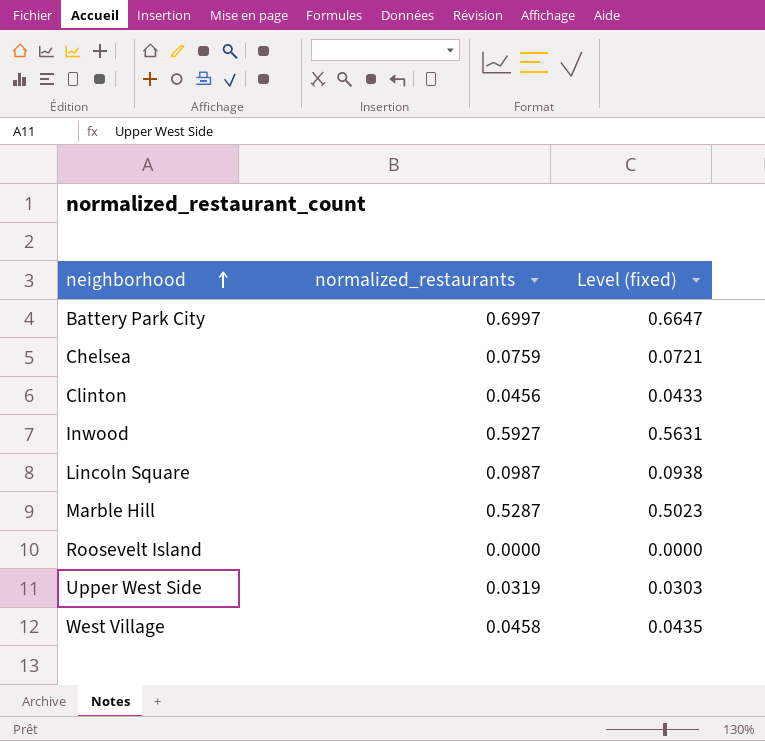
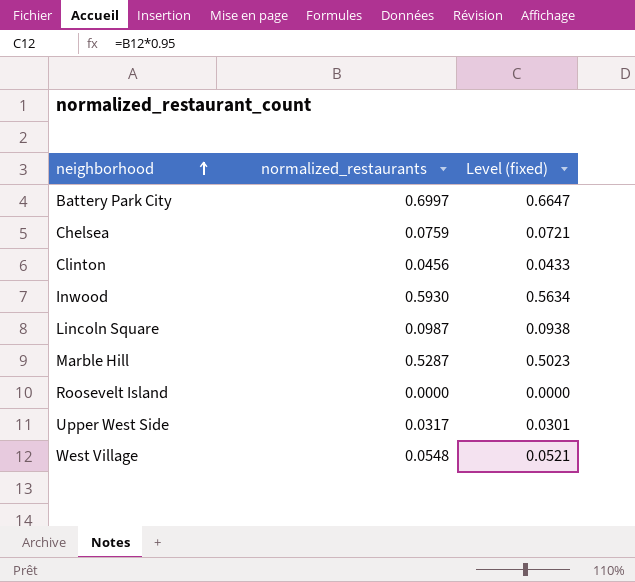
Inwood | normalized_restaurants: 0.5927 -> 0.5930
Inwood | Level (fixed): 0.5631 -> 0.5634
Upper West Side | normalized_restaurants: 0.0319 -> 0.0317
Upper West Side | Level (fixed): 0.0303 -> 0.0301
West Village | normalized_restaurants: 0.0458 -> 0.0548
West Village | Level (fixed): 0.0435 -> 0.0521

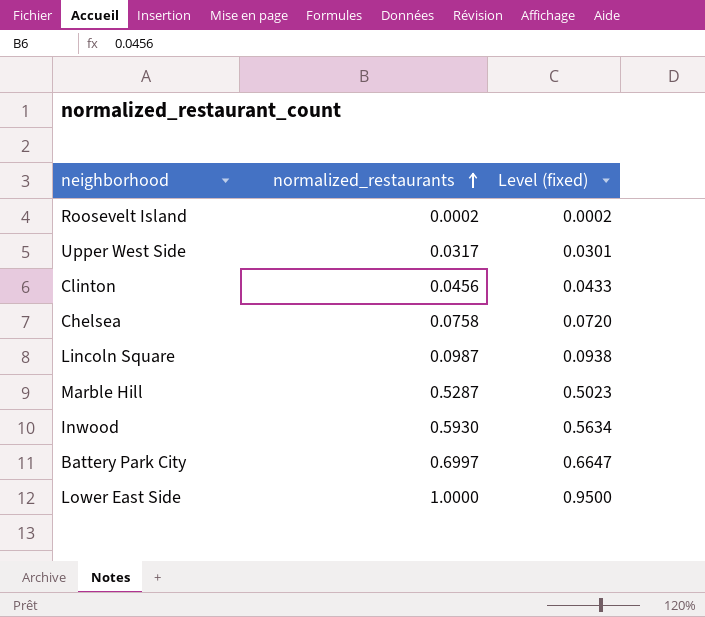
row order: neighborhood ascending -> normalized_restaurants ascending
row West Village: 0.0548 | 0.0521 -> none
Roosevelt Island | normalized_restaurants: 0.0000 -> 0.0002
Roosevelt Island | Level (fixed): 0.0000 -> 0.0002
Chelsea | normalized_restaurants: 0.0759 -> 0.0758
Chelsea | Level (fixed): 0.0721 -> 0.0720
row Lower East Side: none -> 1.0000 | 0.9500

